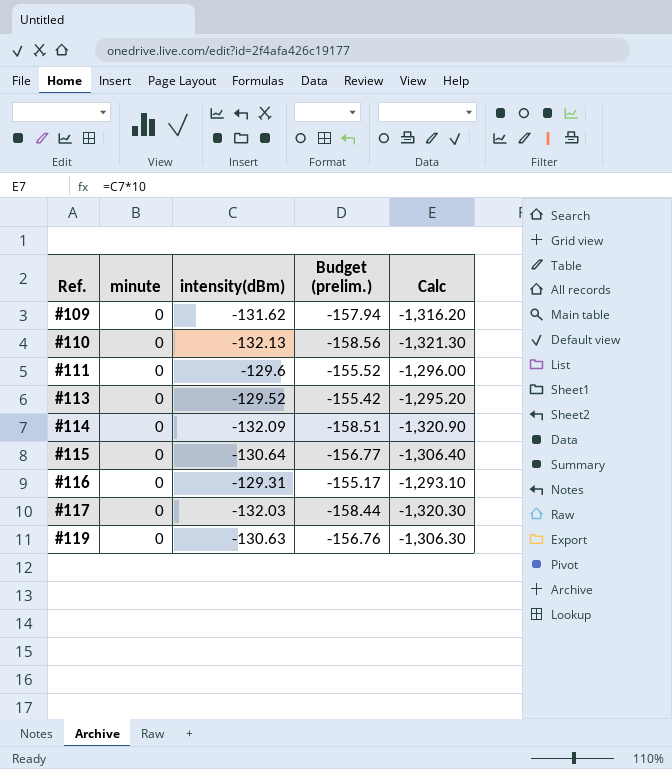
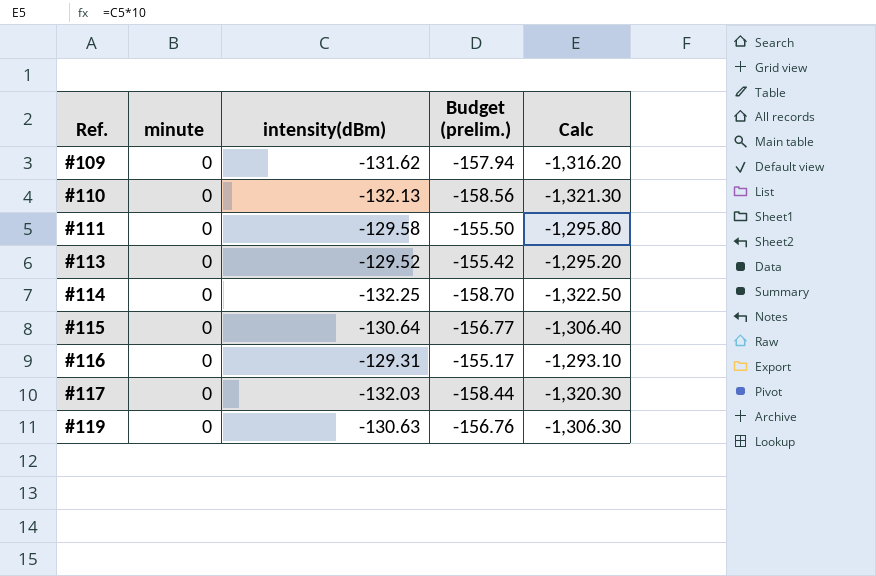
#111 | intensity(dBm): -129.6 -> -129.58
#111 | Budget (prelim.): -155.52 -> -155.50
#111 | Calc: -1,296.00 -> -1,295.80
#114 | intensity(dBm): -132.09 -> -132.25
#114 | Budget (prelim.): -158.51 -> -158.70
#114 | Calc: -1,320.90 -> -1,322.50

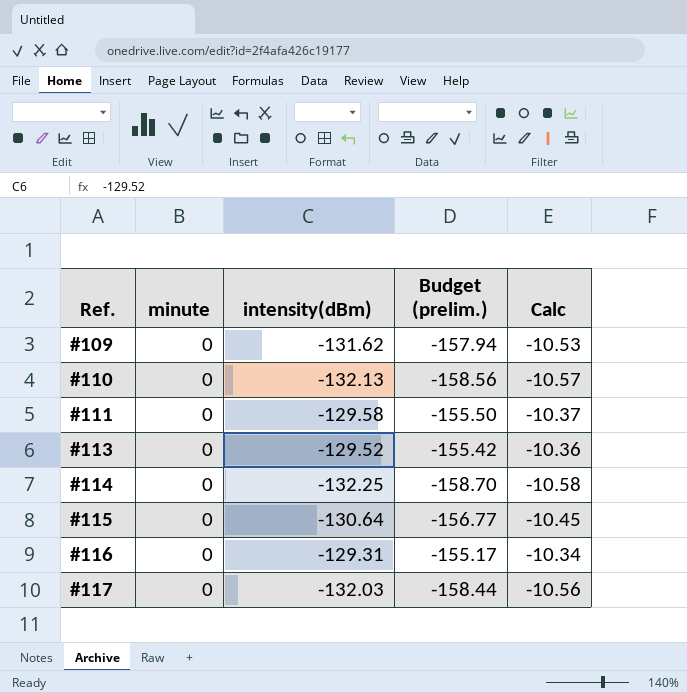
column Calc | formula: [intensity(dBm)] * 10 -> [intensity(dBm)] * 0.08
row #119: 0 | -130.63 | -156.76 | -1,306.30 -> none

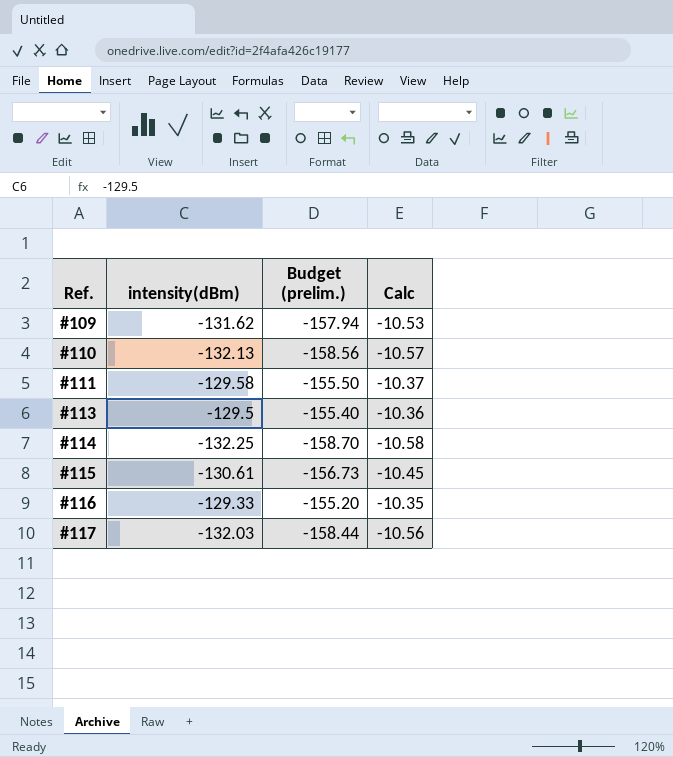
column minute | position: 2 -> none
#113 | intensity(dBm): -129.52 -> -129.5
#113 | Budget (prelim.): -155.42 -> -155.40
#115 | intensity(dBm): -130.64 -> -130.61
#115 | Budget (prelim.): -156.77 -> -156.73
#116 | intensity(dBm): -129.31 -> -129.33
#116 | Budget (prelim.): -155.17 -> -155.20
#116 | Calc: -10.34 -> -10.35

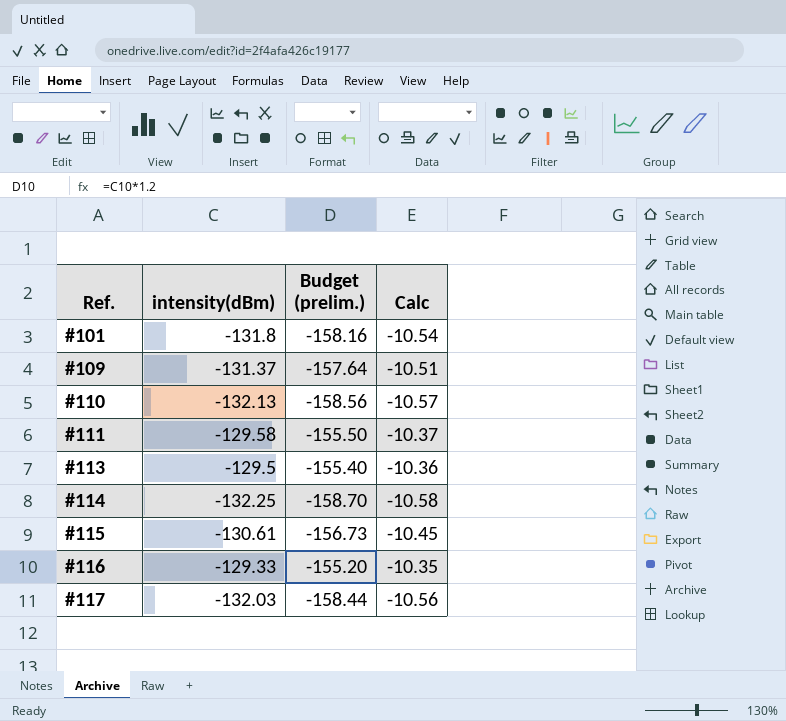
row #101: none -> -131.8 | -158.16 | -10.54
#109 | intensity(dBm): -131.62 -> -131.37
#109 | Budget (prelim.): -157.94 -> -157.64
#109 | Calc: -10.53 -> -10.51

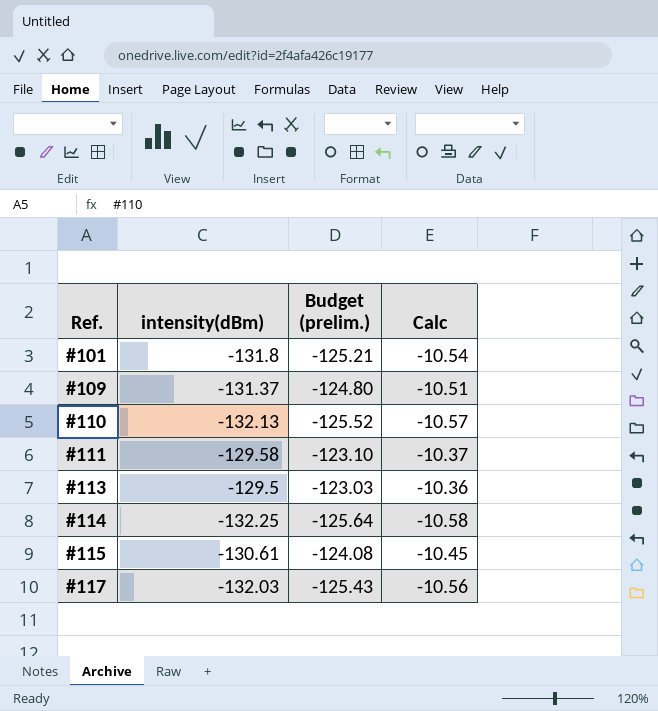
column Budget (prelim.) | formula: [intensity(dBm)] * 1.2 -> [intensity(dBm)] * 0.95
row #116: -129.33 | -155.20 | -10.35 -> none

